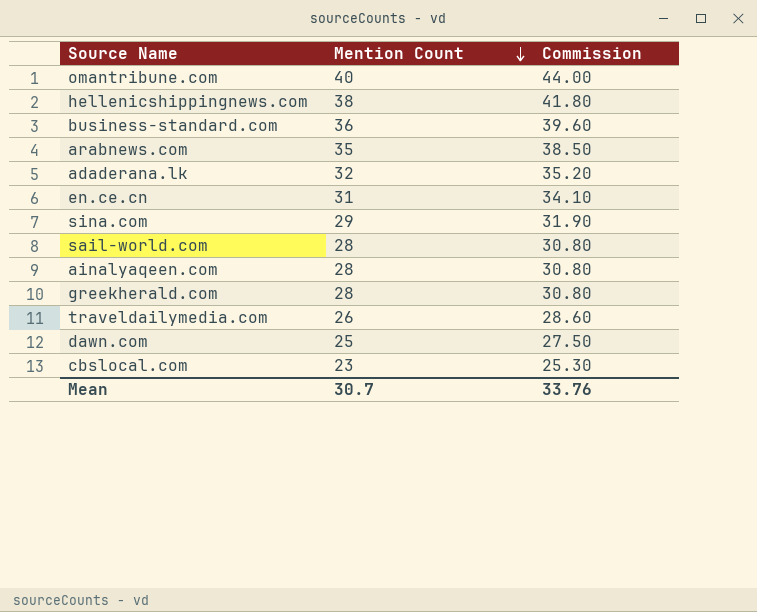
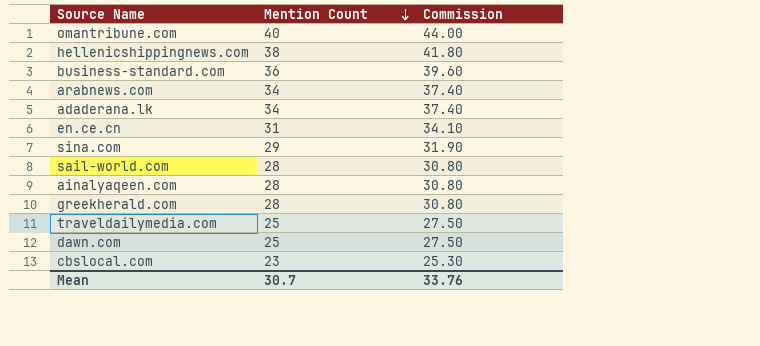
arabnews.com | Mention Count: 35 -> 34
arabnews.com | Commission: 38.50 -> 37.40
adaderana.lk | Mention Count: 32 -> 34
adaderana.lk | Commission: 35.20 -> 37.40
traveldailymedia.com | Mention Count: 26 -> 25
traveldailymedia.com | Commission: 28.60 -> 27.50

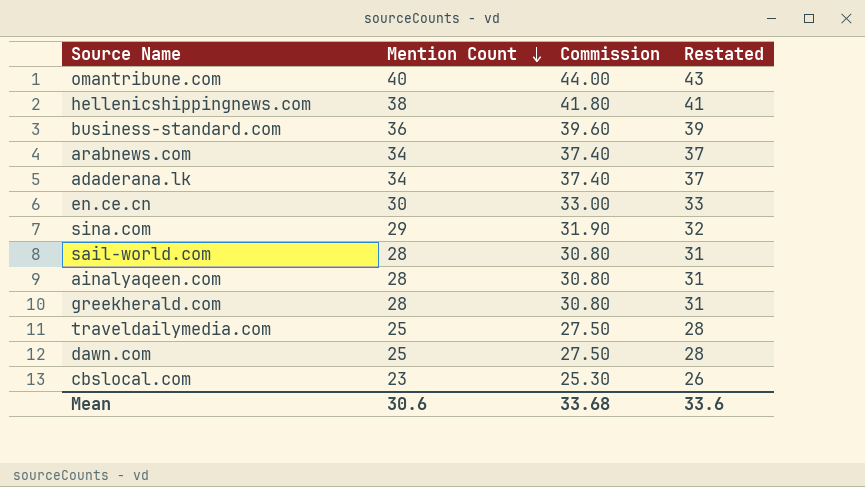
column Restated | formula: none -> [Mention Count] + 3
en.ce.cn | Mention Count: 31 -> 30
en.ce.cn | Commission: 34.10 -> 33.00
Mean | Mention Count: 30.7 -> 30.6
Mean | Commission: 33.76 -> 33.68

